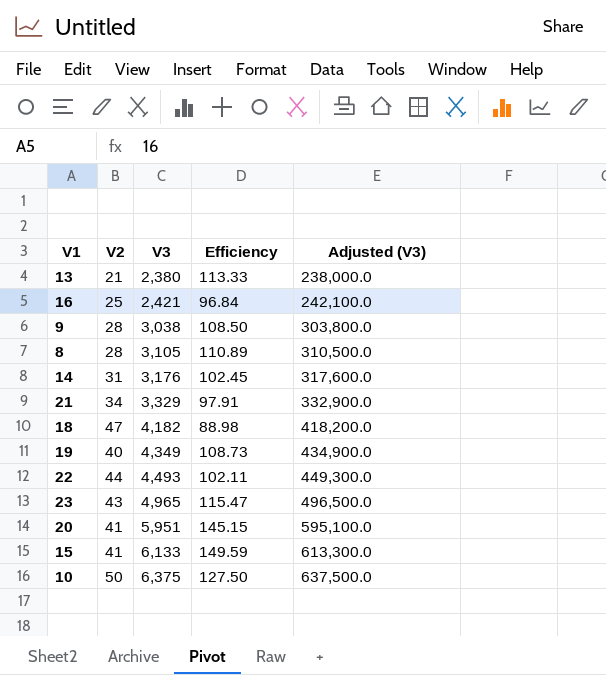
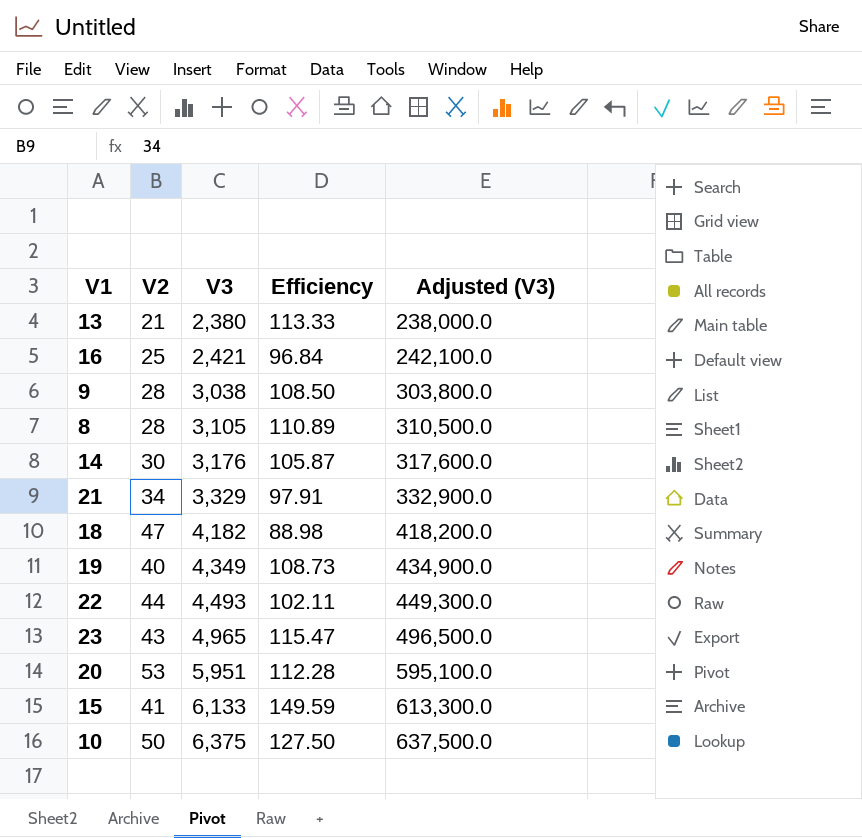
14 | V2: 31 -> 30
14 | Efficiency: 102.45 -> 105.87
20 | V2: 41 -> 53
20 | Efficiency: 145.15 -> 112.28

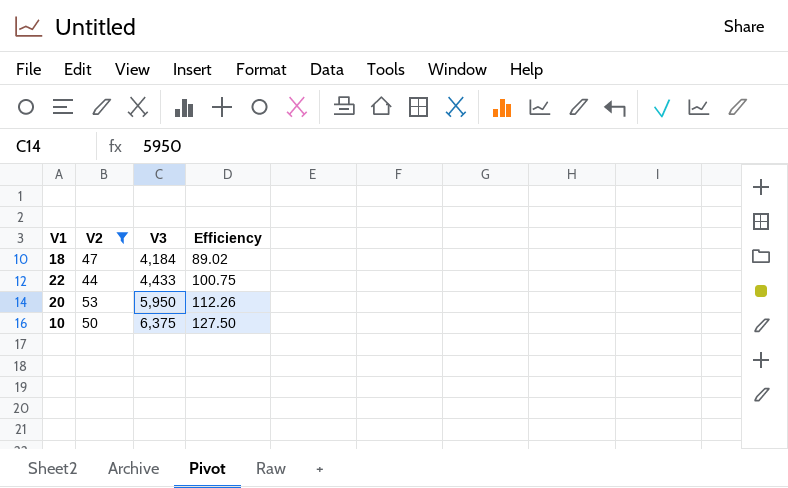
filter: none -> V2 >= 44
column Adjusted (V3) | formula: [V3] * 100 -> none
18 | V3: 4,182 -> 4,184
18 | Efficiency: 88.98 -> 89.02
22 | V3: 4,493 -> 4,433
22 | Efficiency: 102.11 -> 100.75
20 | V3: 5,951 -> 5,950
20 | Efficiency: 112.28 -> 112.26

